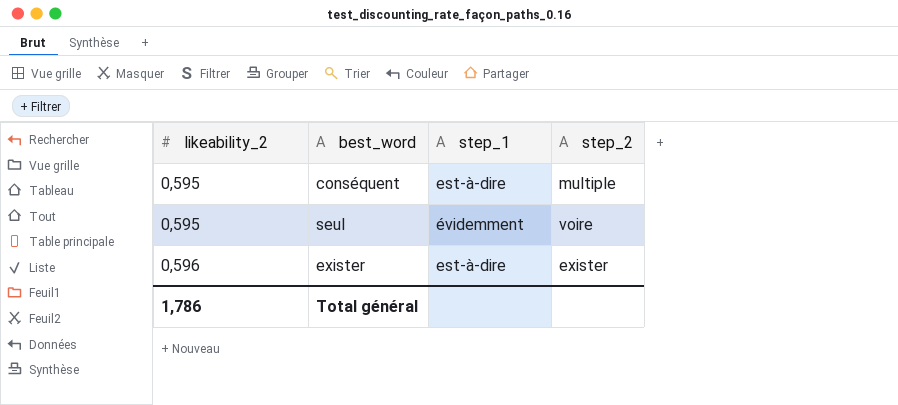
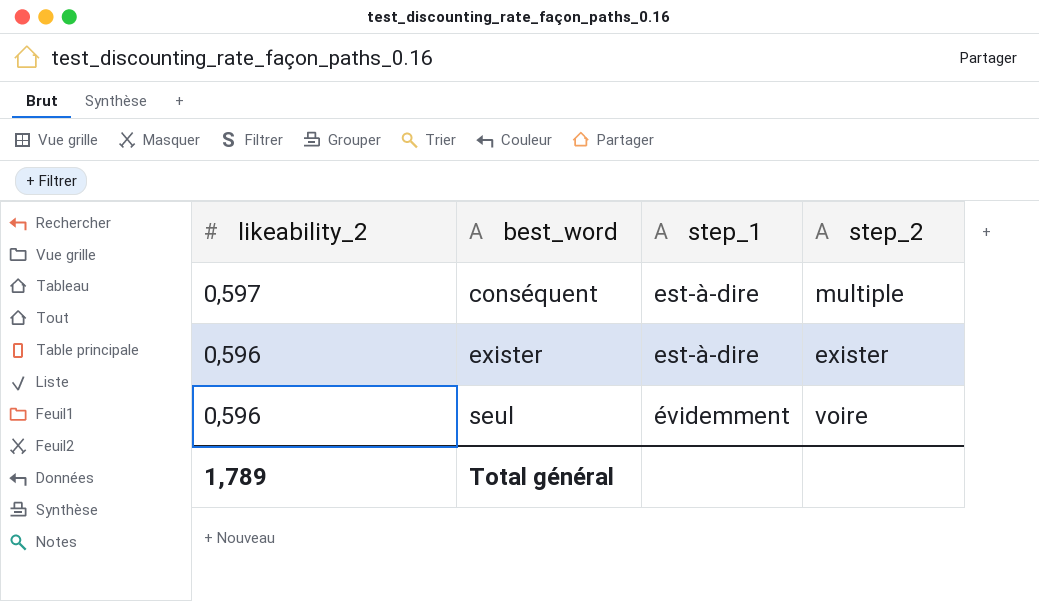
row order: likeability_2 ascending -> likeability_2 descending
conséquent | likeability_2: 0,595 -> 0,597
seul | likeability_2: 0,595 -> 0,596
Total général | likeability_2: 1,786 -> 1,789

